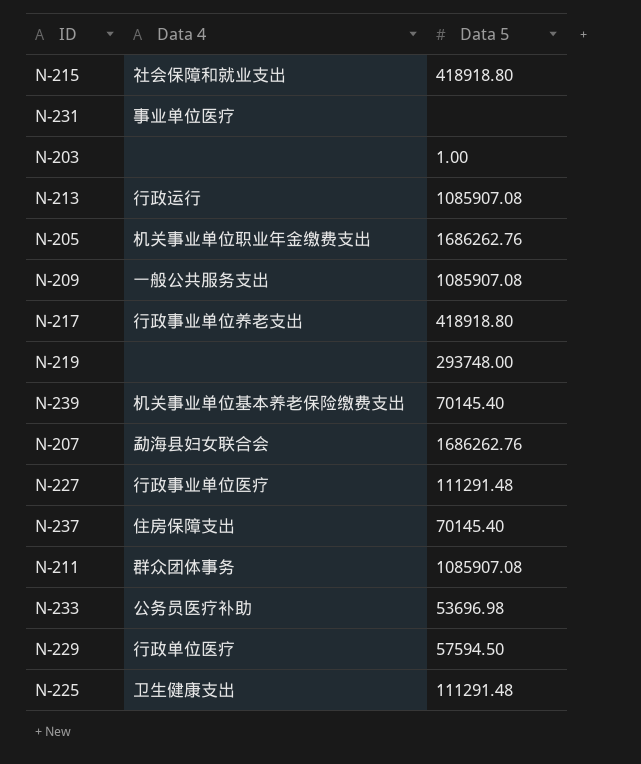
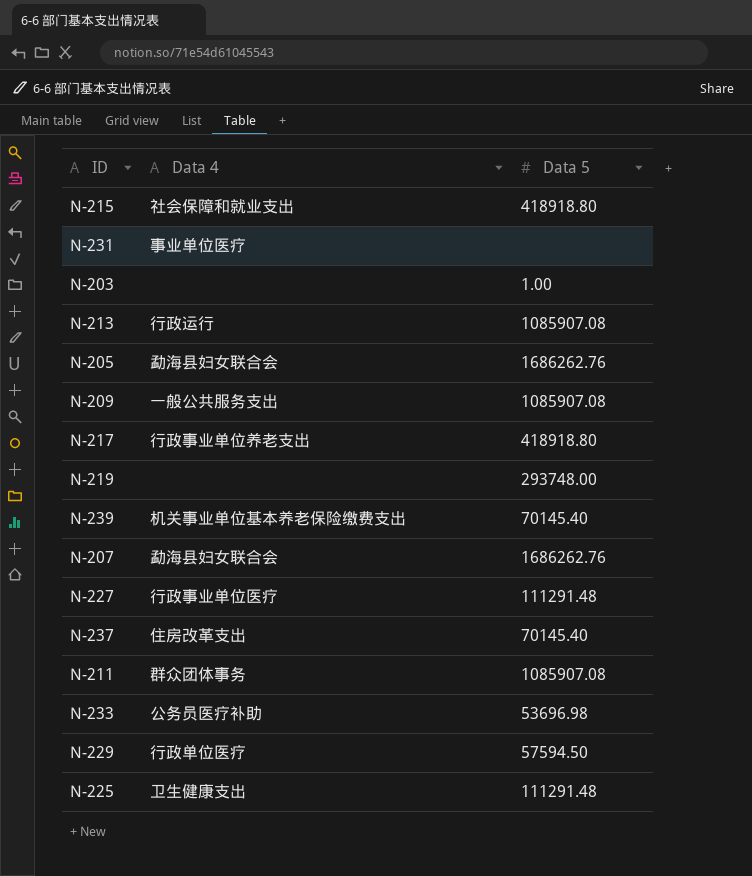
N-205 | Data 4: 机关事业单位职业年金缴费支出 -> 勐海县妇女联合会
N-237 | Data 4: 住房保障支出 -> 住房改革支出

